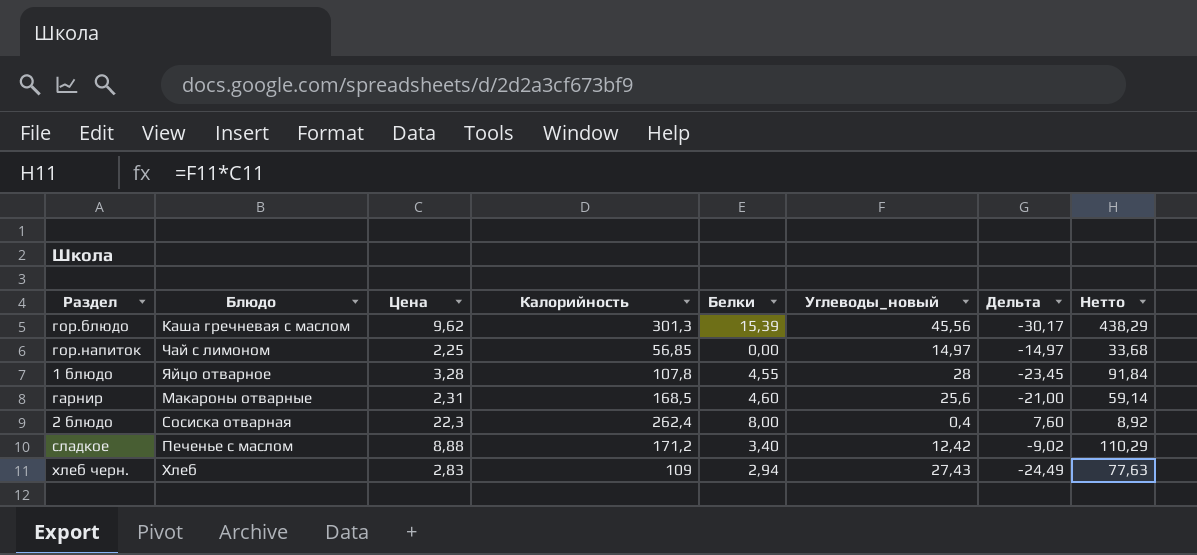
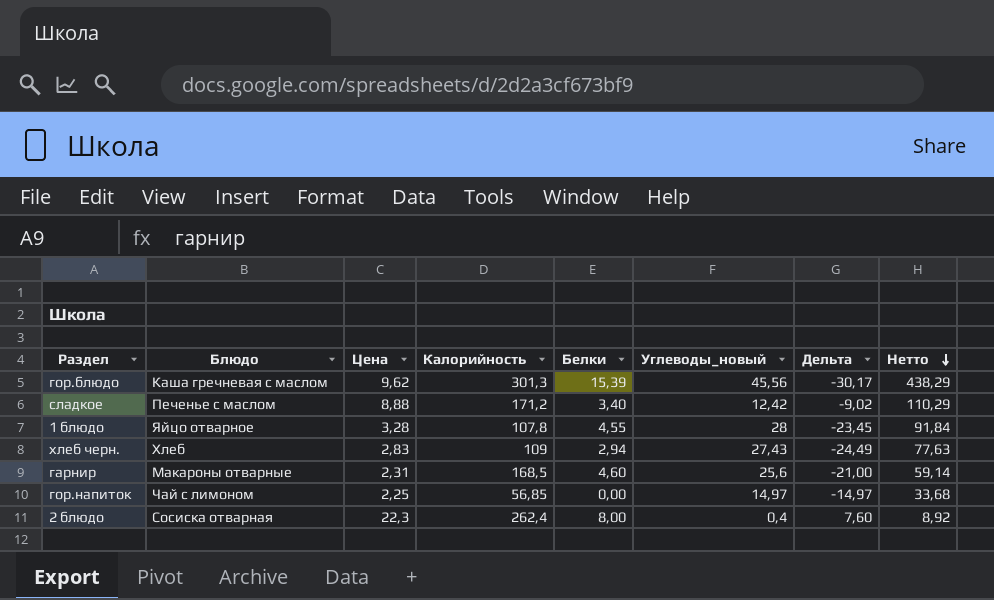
row order: none -> Нетто descending

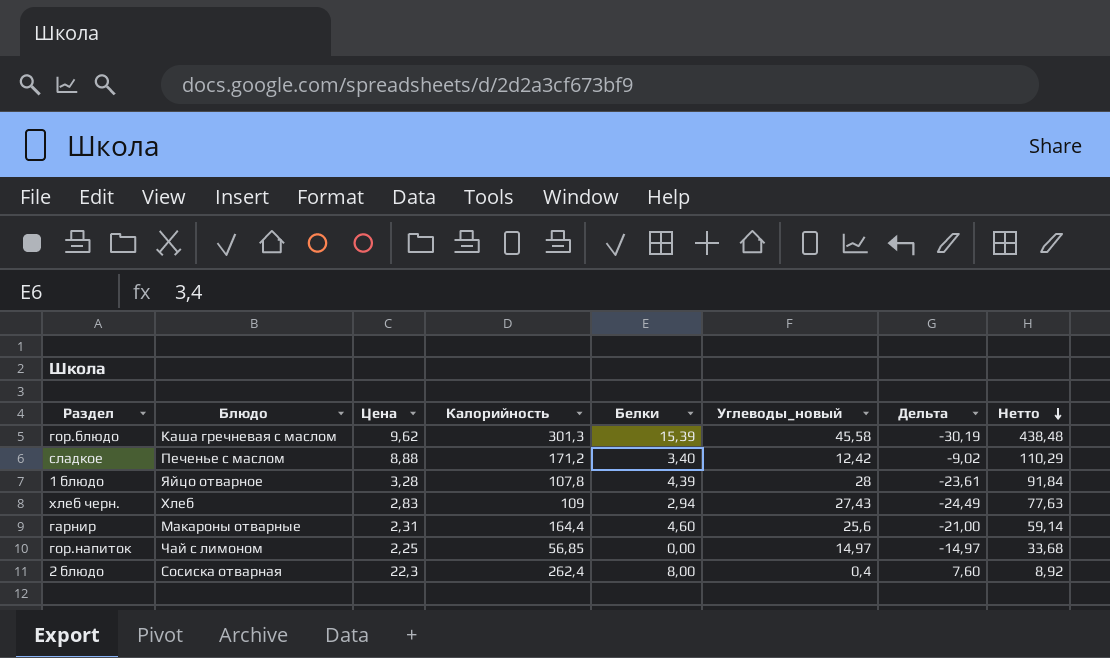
гор.блюдо | Углеводы_новый: 45,56 -> 45,58
гор.блюдо | Дельта: -30,17 -> -30,19
гор.блюдо | Нетто: 438,29 -> 438,48
1 блюдо | Белки: 4,55 -> 4,39
1 блюдо | Дельта: -23,45 -> -23,61
гарнир | Калорийность: 168,5 -> 164,4

